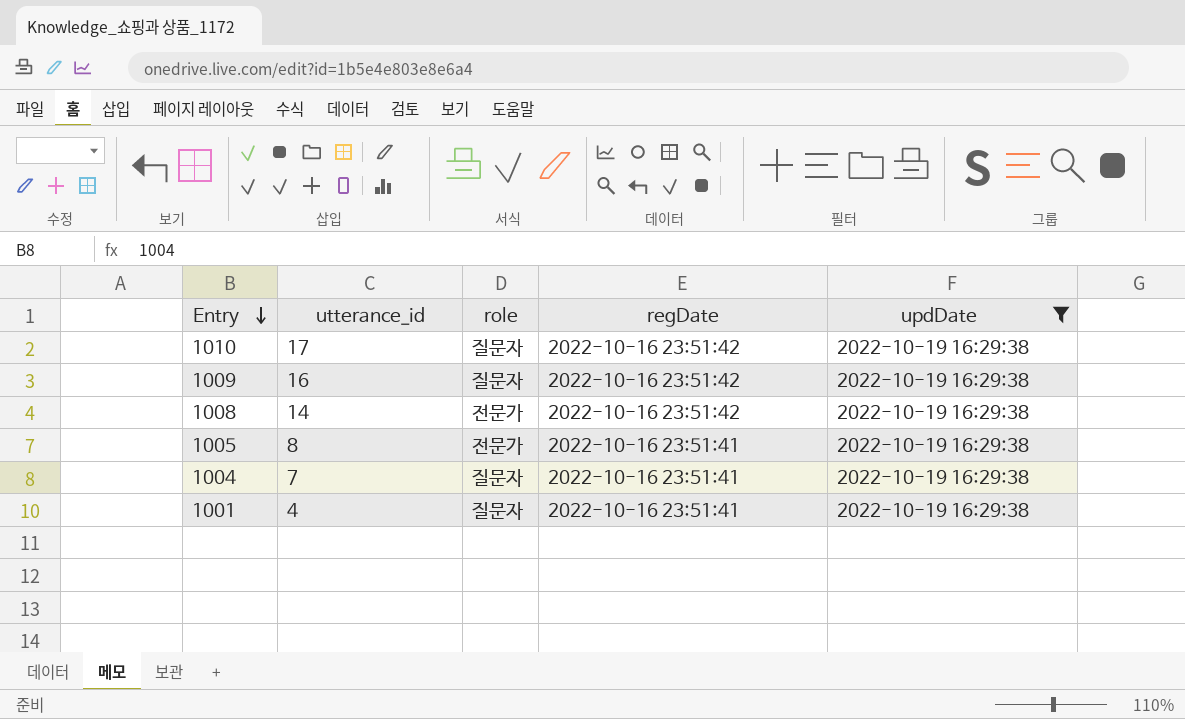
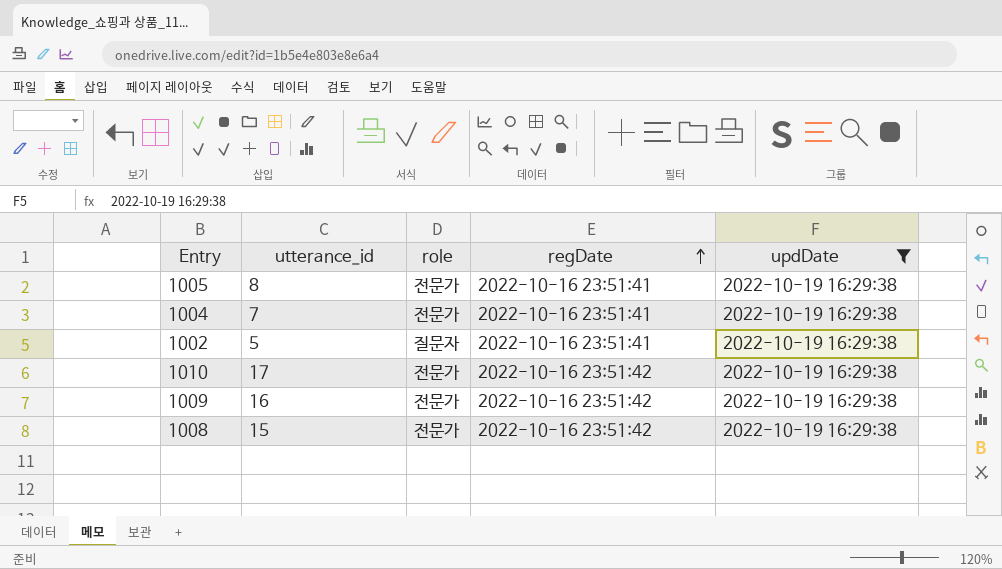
row order: Entry descending -> regDate ascending
row 1001: 4 | 질문자 | 2022-10-16 23:51:41 | 2022-10-19 16:29:38 -> none
1004 | role: 질문자 -> 전문가
row 1002: none -> 5 | 질문자 | 2022-10-16 23:51:41 | 2022-10-19 16:29:38
1010 | role: 질문자 -> 전문가
1009 | role: 질문자 -> 전문가
1008 | utterance_id: 14 -> 15

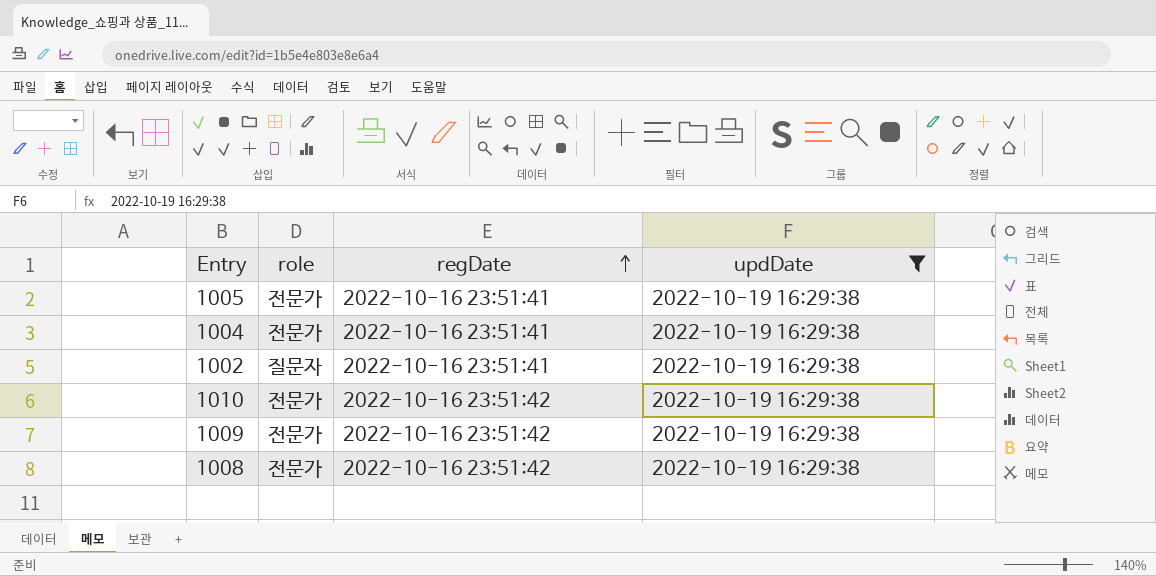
column utterance_id | position: 2 -> none

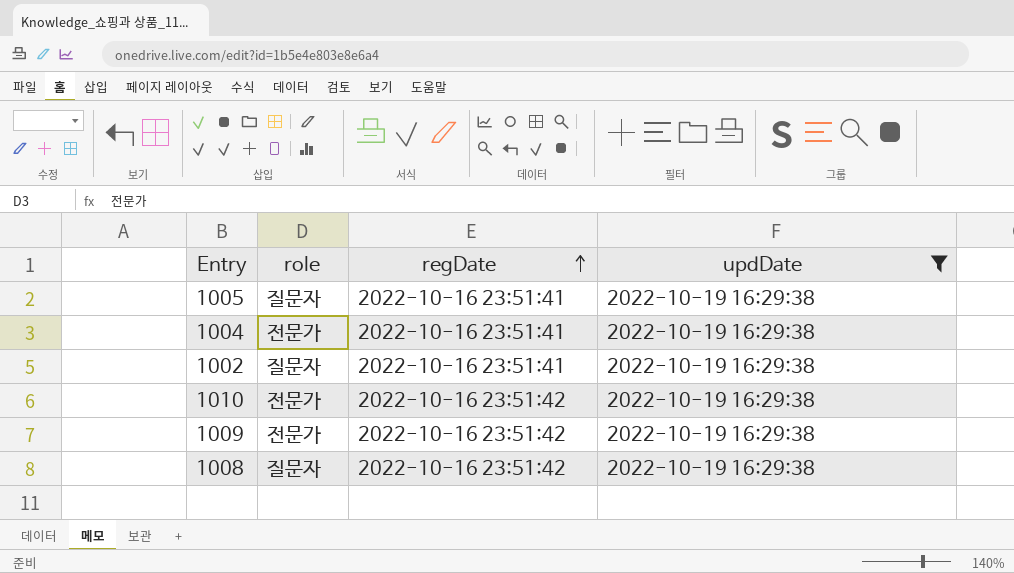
1005 | role: 전문가 -> 질문자
1008 | role: 전문가 -> 질문자

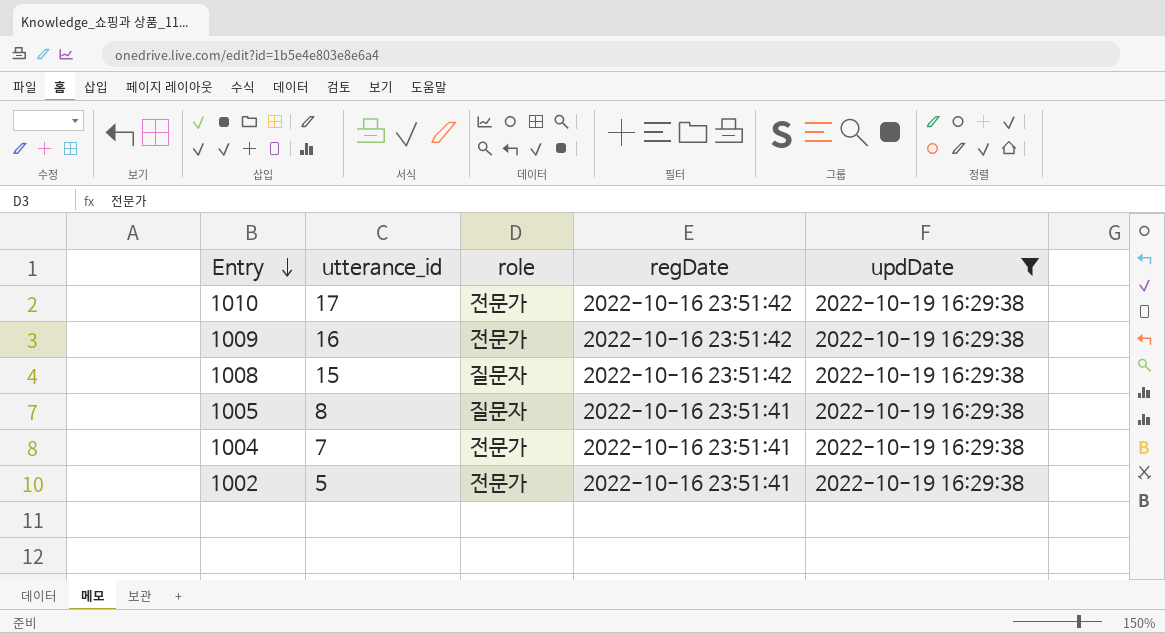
row order: regDate ascending -> Entry descending
column utterance_id | position: none -> 2
1002 | role: 질문자 -> 전문가

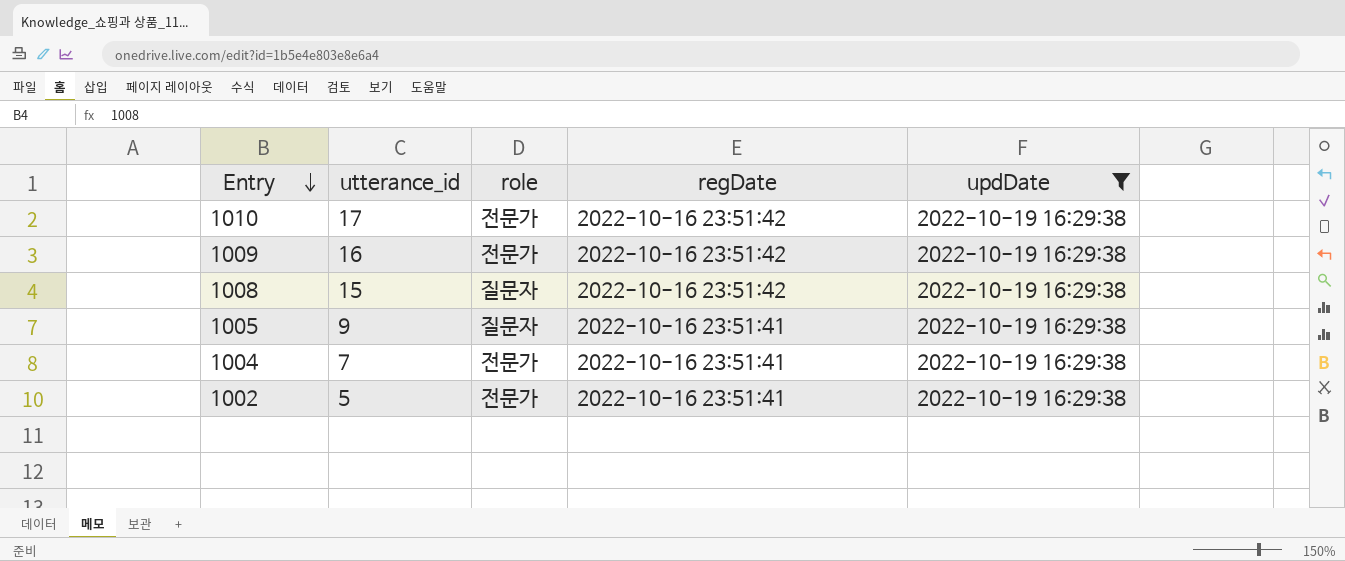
1005 | utterance_id: 8 -> 9

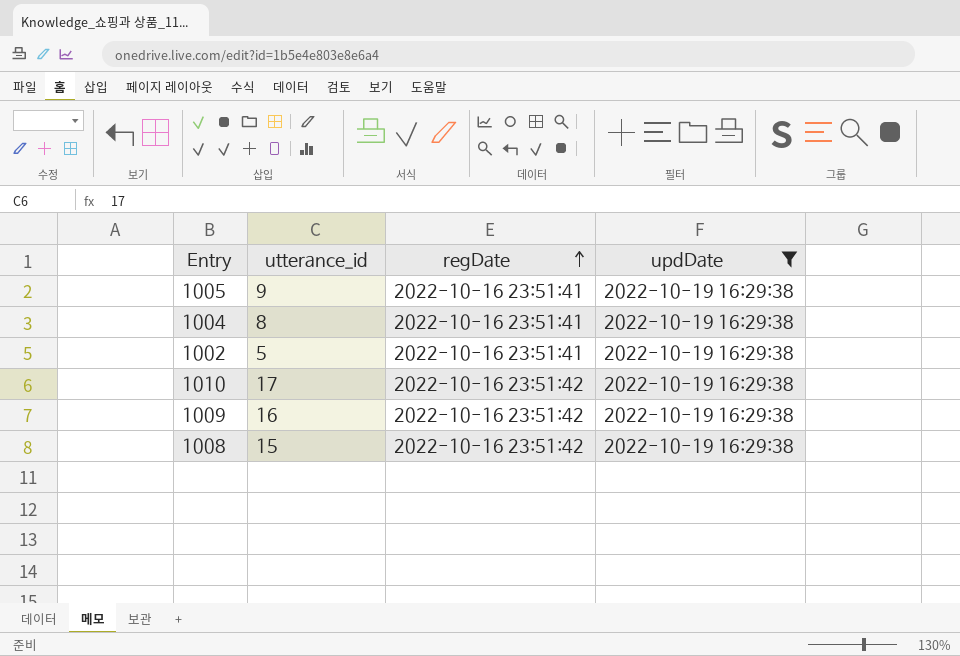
row order: Entry descending -> regDate ascending
column role | position: 3 -> none
1004 | utterance_id: 7 -> 8

